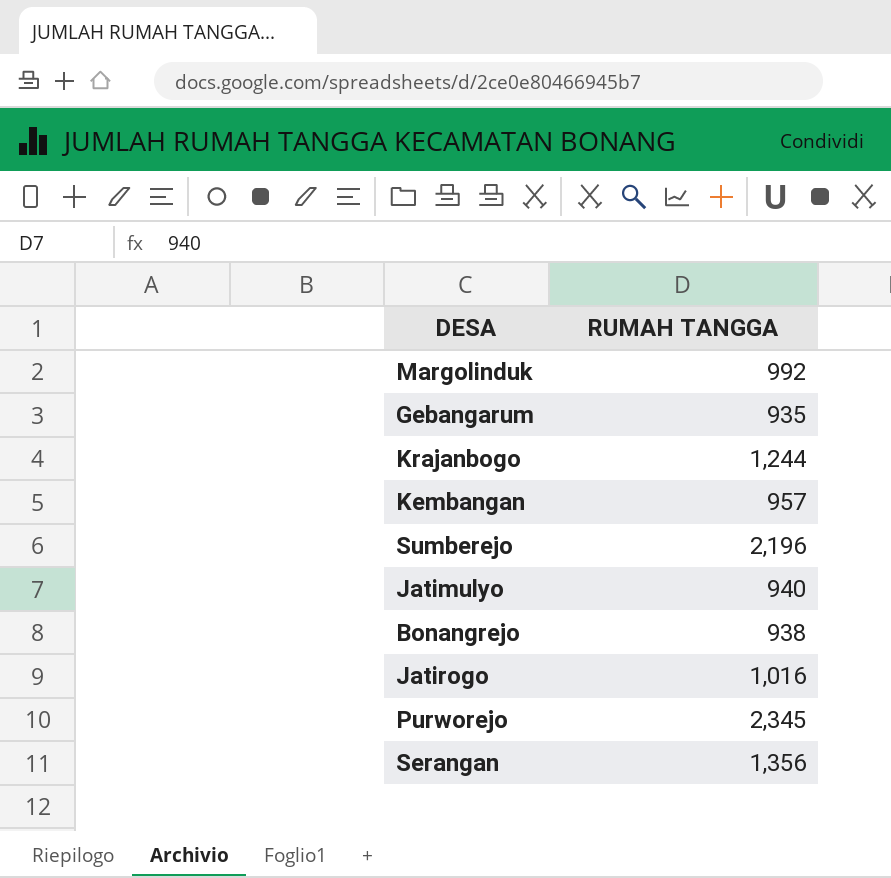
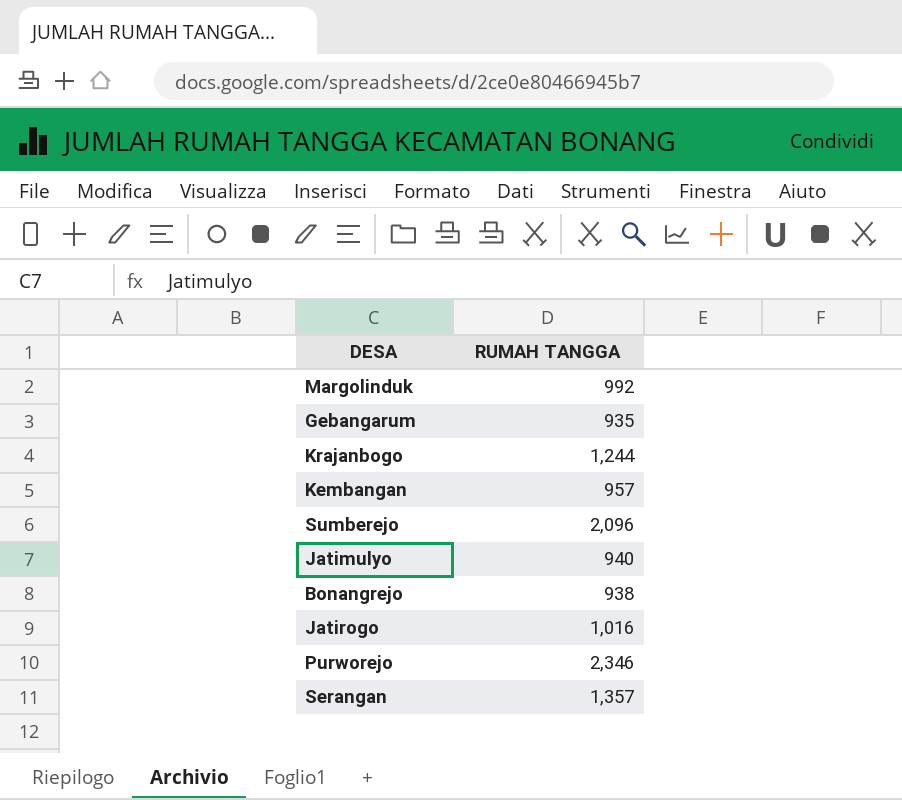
Sumberejo | RUMAH TANGGA: 2,196 -> 2,096
Purworejo | RUMAH TANGGA: 2,345 -> 2,346
Serangan | RUMAH TANGGA: 1,356 -> 1,357

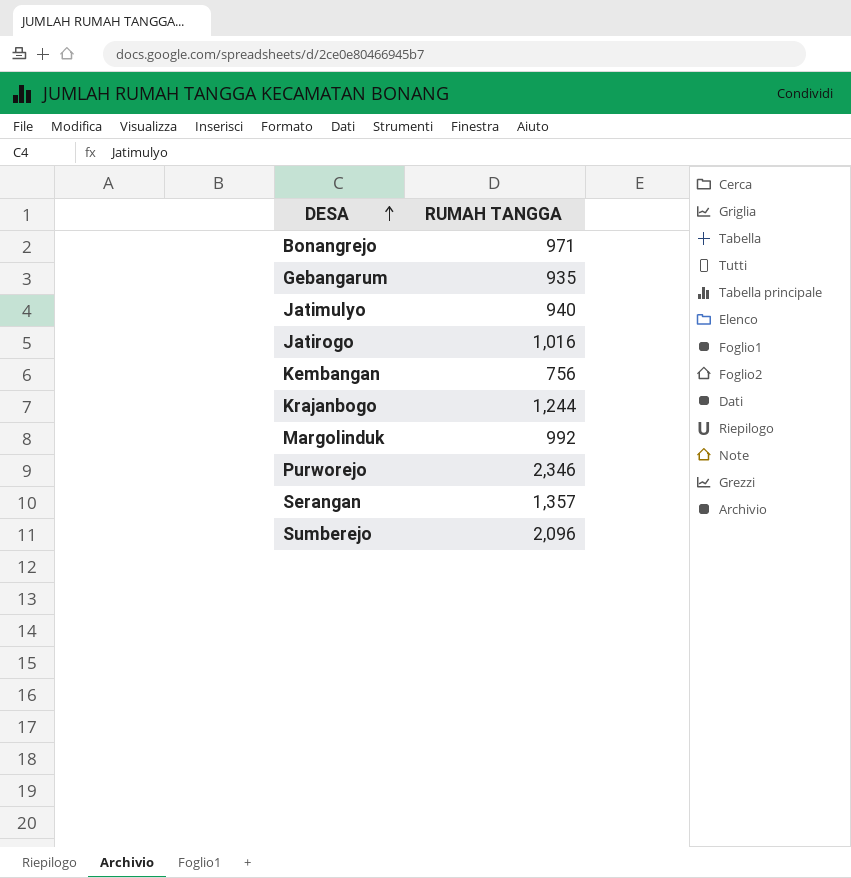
row order: none -> DESA ascending
Bonangrejo | RUMAH TANGGA: 938 -> 971
Kembangan | RUMAH TANGGA: 957 -> 756

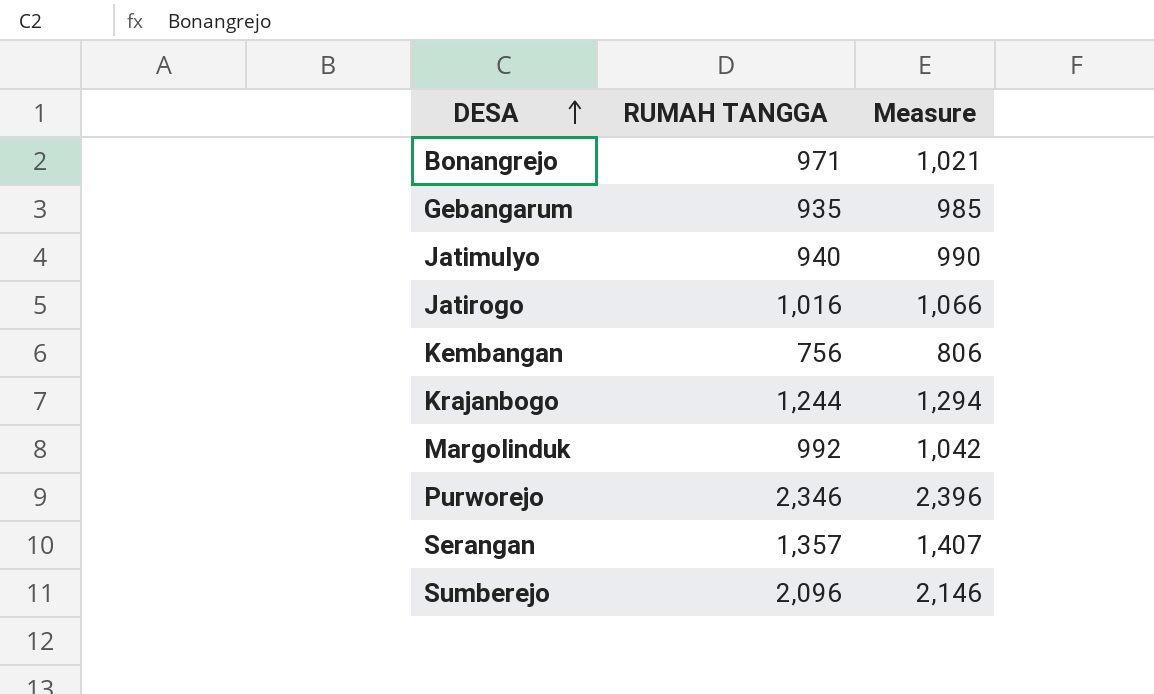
column Measure | formula: none -> [RUMAH TANGGA] + 50

